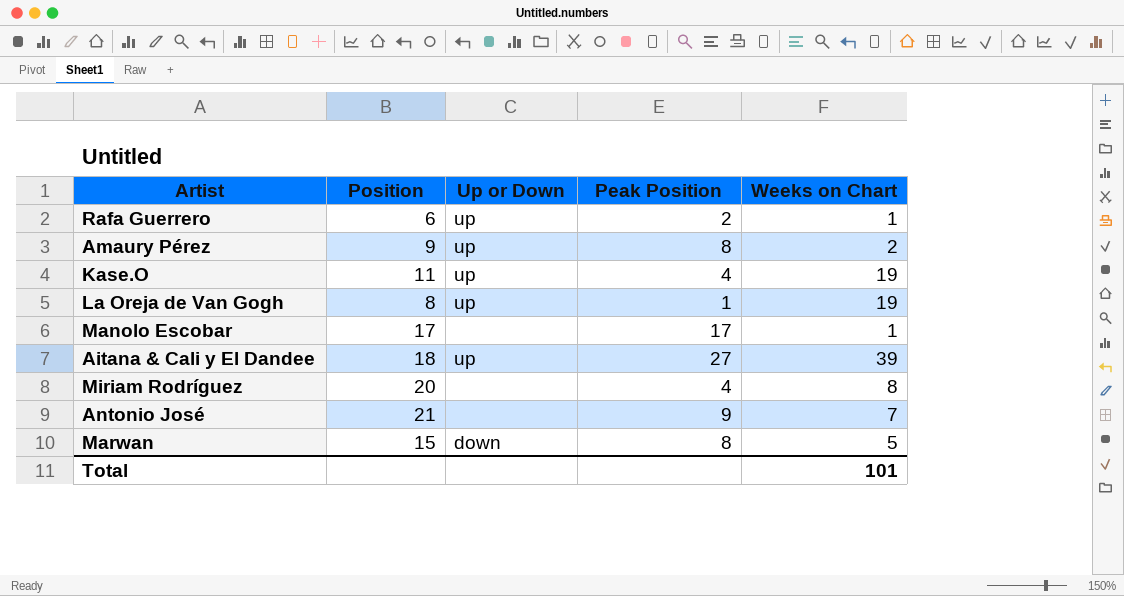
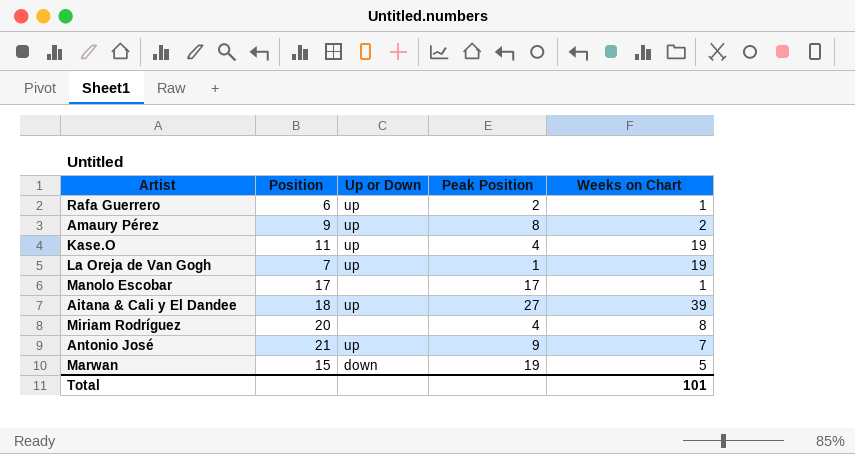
La Oreja de Van Gogh | Position: 8 -> 7
Antonio José | Up or Down: none -> up
Marwan | Peak Position: 8 -> 19

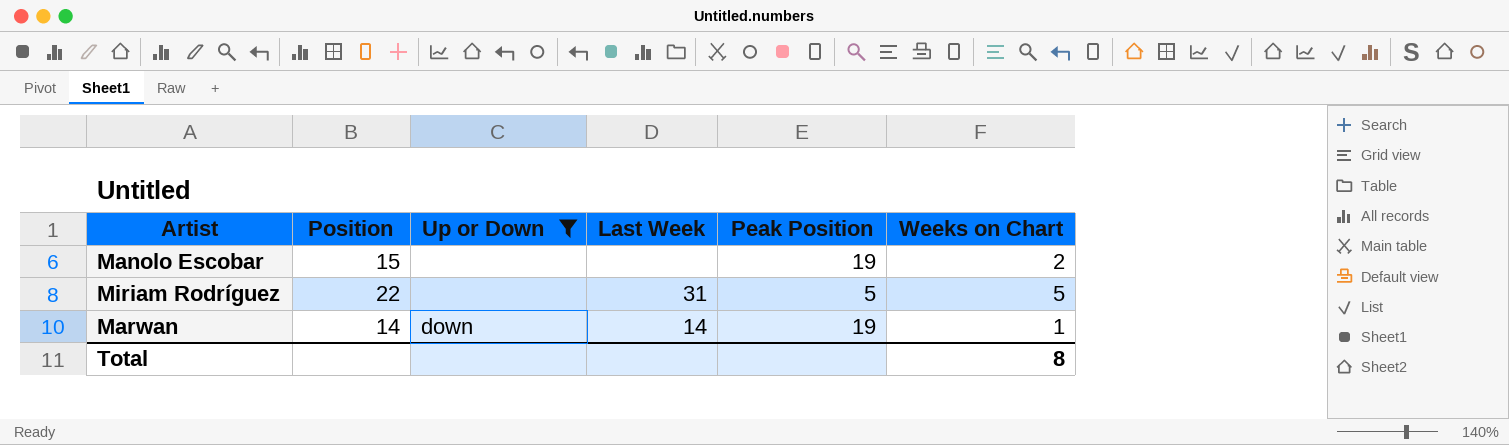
filter: none -> Up or Down != up
column Last Week | position: none -> 4
Manolo Escobar | Position: 17 -> 15
Manolo Escobar | Peak Position: 17 -> 19
Manolo Escobar | Weeks on Chart: 1 -> 2
Miriam Rodríguez | Position: 20 -> 22
Miriam Rodríguez | Peak Position: 4 -> 5
Miriam Rodríguez | Weeks on Chart: 8 -> 5
Marwan | Position: 15 -> 14
Marwan | Weeks on Chart: 5 -> 1
Total | Weeks on Chart: 101 -> 8

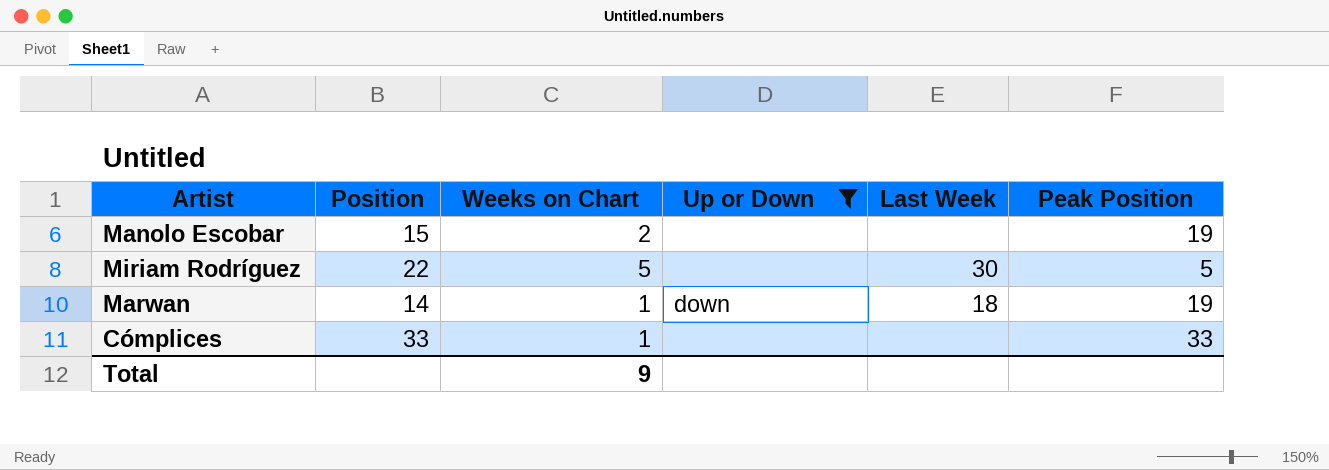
column Weeks on Chart | position: 6 -> 3
Miriam Rodríguez | Last Week: 31 -> 30
Marwan | Last Week: 14 -> 18
row Cómplices: none -> 33 | 1 | none | none | 33
Total | Weeks on Chart: 8 -> 9

